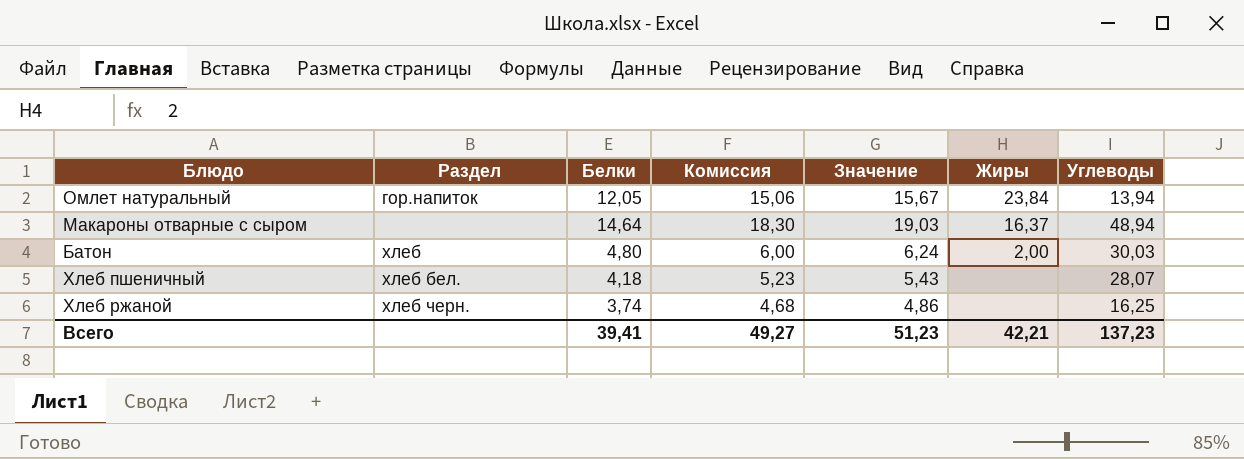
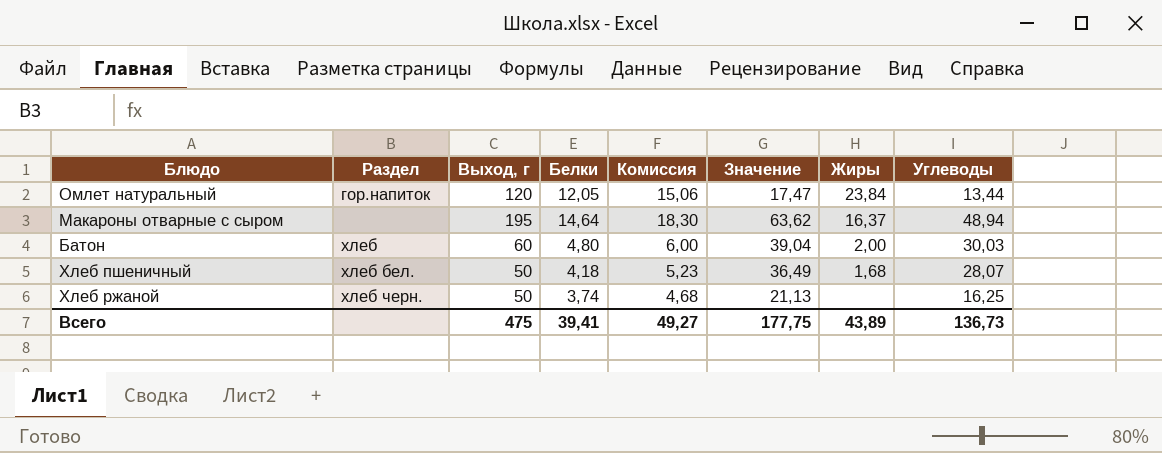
column Выход, г | position: none -> 3
column Значение | formula: [Белки] * 1,3 -> [Углеводы] * 1,3
Омлет натуральный | Углеводы: 13,94 -> 13,44
Хлеб пшеничный | Жиры: none -> 1,68
Всего | Значение: 51,23 -> 177,75
Всего | Жиры: 42,21 -> 43,89
Всего | Углеводы: 137,23 -> 136,73

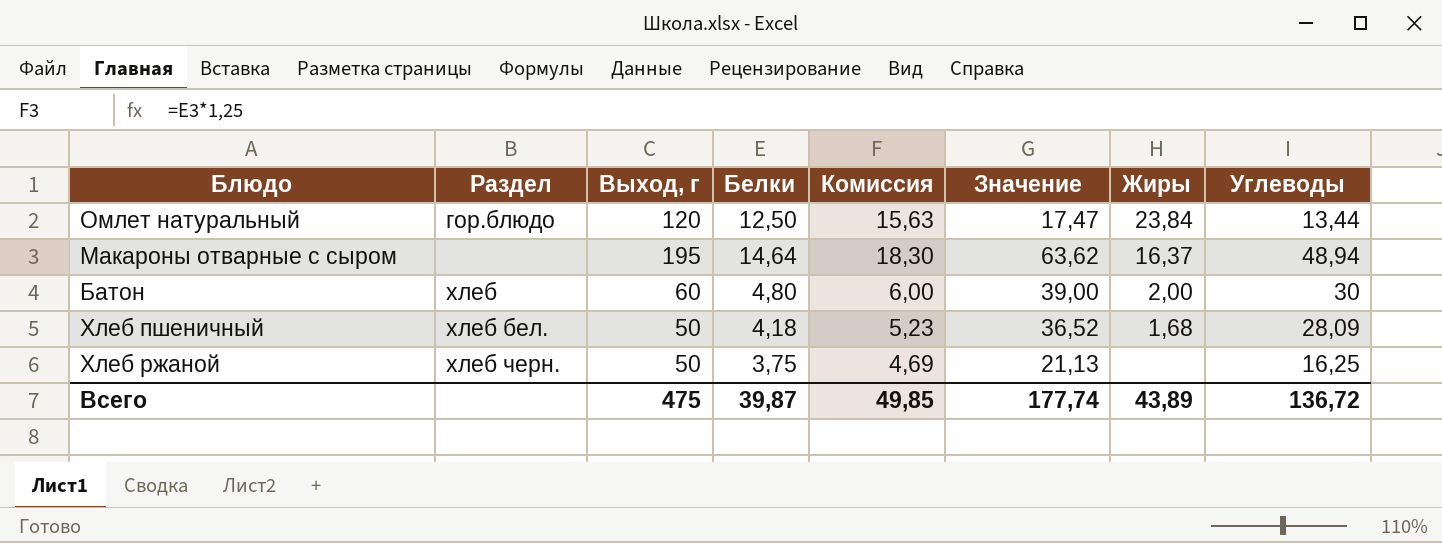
Омлет натуральный | Раздел: гор.напиток -> гор.блюдо
Омлет натуральный | Белки: 12,05 -> 12,50
Омлет натуральный | Комиссия: 15,06 -> 15,63
Батон | Значение: 39,04 -> 39,00
Батон | Углеводы: 30,03 -> 30
Хлеб пшеничный | Значение: 36,49 -> 36,52
Хлеб пшеничный | Углеводы: 28,07 -> 28,09
Хлеб ржаной | Белки: 3,74 -> 3,75
Хлеб ржаной | Комиссия: 4,68 -> 4,69
Всего | Белки: 39,41 -> 39,87
Всего | Комиссия: 49,27 -> 49,85
Всего | Значение: 177,75 -> 177,74
Всего | Углеводы: 136,73 -> 136,72

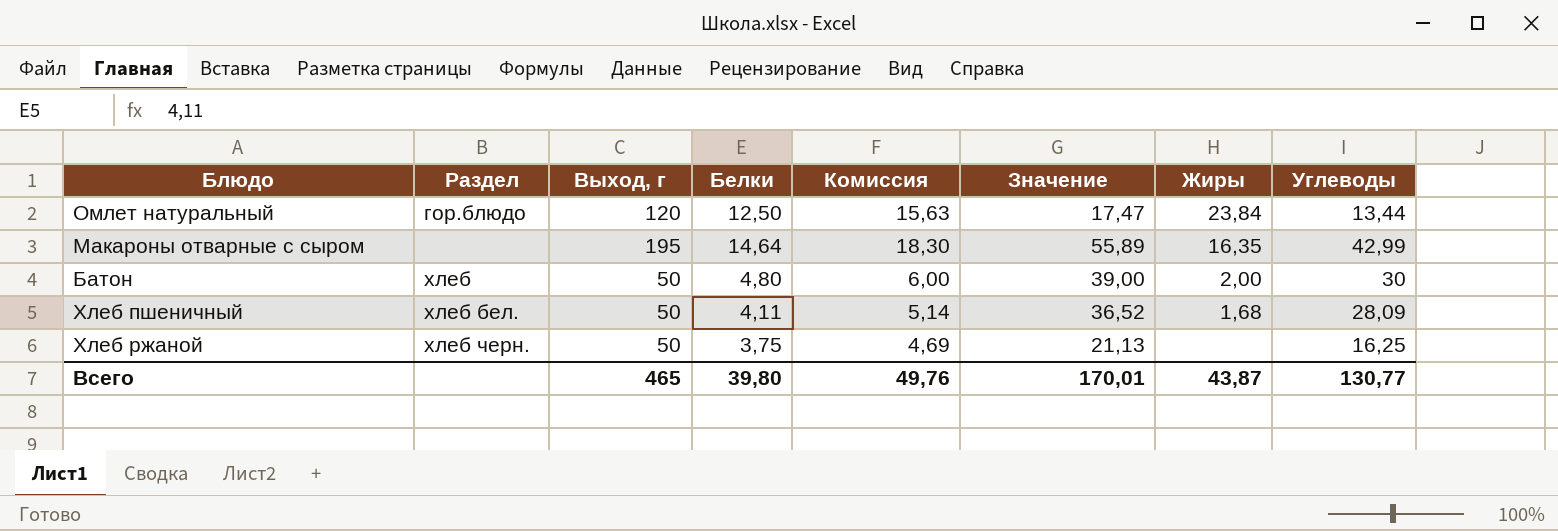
Макароны отварные с сыром | Значение: 63,62 -> 55,89
Макароны отварные с сыром | Жиры: 16,37 -> 16,35
Макароны отварные с сыром | Углеводы: 48,94 -> 42,99
Батон | Выход, г: 60 -> 50
Хлеб пшеничный | Белки: 4,18 -> 4,11
Хлеб пшеничный | Комиссия: 5,23 -> 5,14
Всего | Выход, г: 475 -> 465
Всего | Белки: 39,87 -> 39,80
Всего | Комиссия: 49,85 -> 49,76
Всего | Значение: 177,74 -> 170,01
Всего | Жиры: 43,89 -> 43,87
Всего | Углеводы: 136,72 -> 130,77

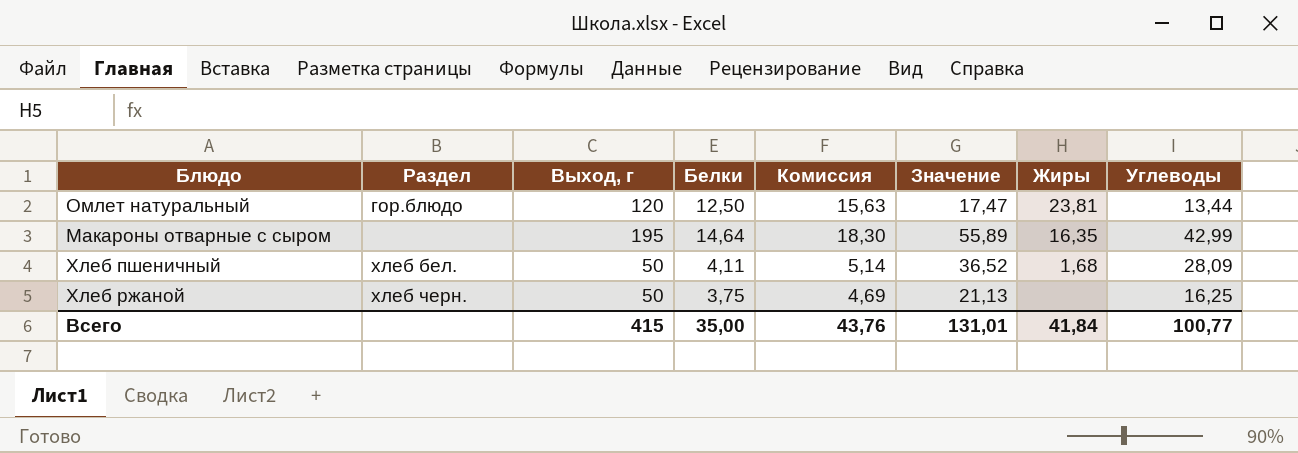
row Батон: хлеб | 50 | 4,80 | 6,00 | 39,00 | 2,00 | 30 -> none
Омлет натуральный | Жиры: 23,84 -> 23,81
Всего | Выход, г: 465 -> 415
Всего | Белки: 39,80 -> 35,00
Всего | Комиссия: 49,76 -> 43,76
Всего | Значение: 170,01 -> 131,01
Всего | Жиры: 43,87 -> 41,84
Всего | Углеводы: 130,77 -> 100,77

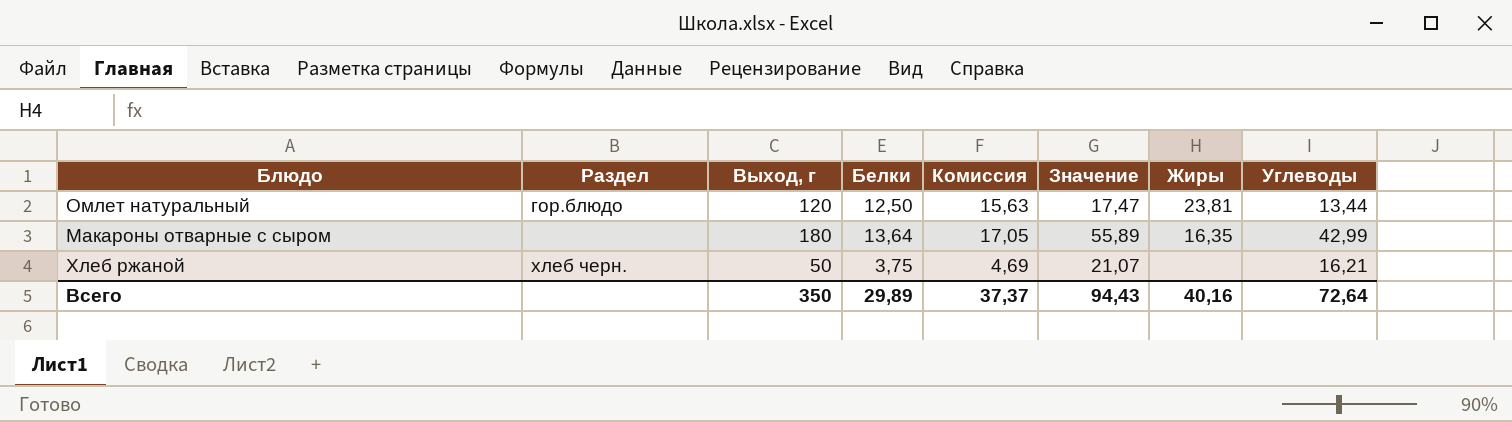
row Хлеб пшеничный: хлеб бел. | 50 | 4,11 | 5,14 | 36,52 | 1,68 | 28,09 -> none
Макароны отварные с сыром | Выход, г: 195 -> 180
Макароны отварные с сыром | Белки: 14,64 -> 13,64
Макароны отварные с сыром | Комиссия: 18,30 -> 17,05
Хлеб ржаной | Значение: 21,13 -> 21,07
Хлеб ржаной | Углеводы: 16,25 -> 16,21
Всего | Выход, г: 415 -> 350
Всего | Белки: 35,00 -> 29,89
Всего | Комиссия: 43,76 -> 37,37
Всего | Значение: 131,01 -> 94,43
Всего | Жиры: 41,84 -> 40,16
Всего | Углеводы: 100,77 -> 72,64

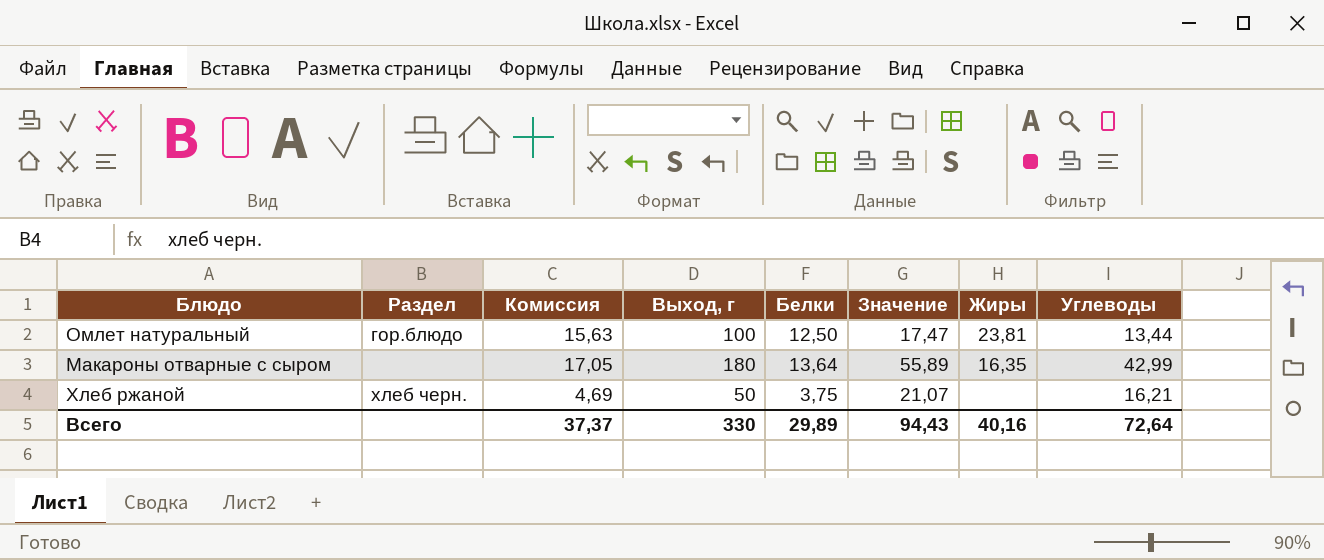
column Комиссия | position: 5 -> 3
Омлет натуральный | Выход, г: 120 -> 100
Всего | Выход, г: 350 -> 330

